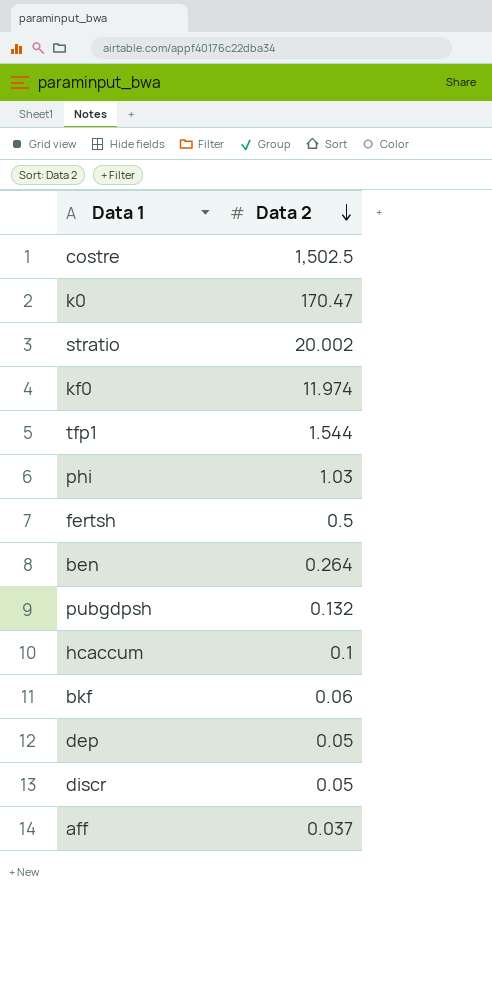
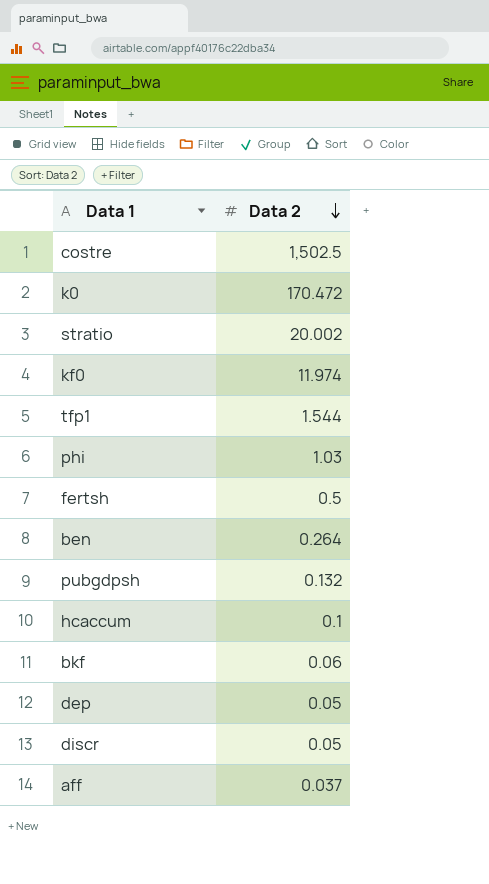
k0 | Data 2: 170.47 -> 170.472

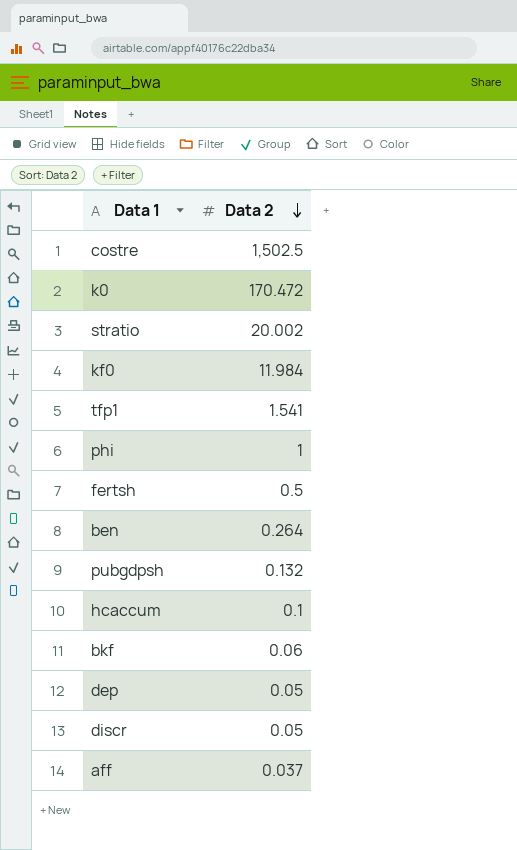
kf0 | Data 2: 11.974 -> 11.984
tfp1 | Data 2: 1.544 -> 1.541
phi | Data 2: 1.03 -> 1

